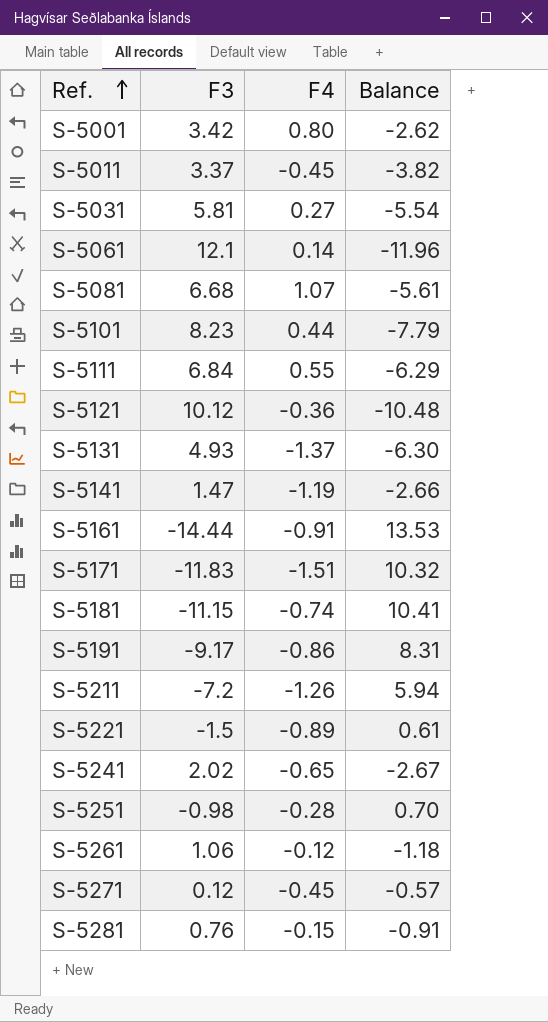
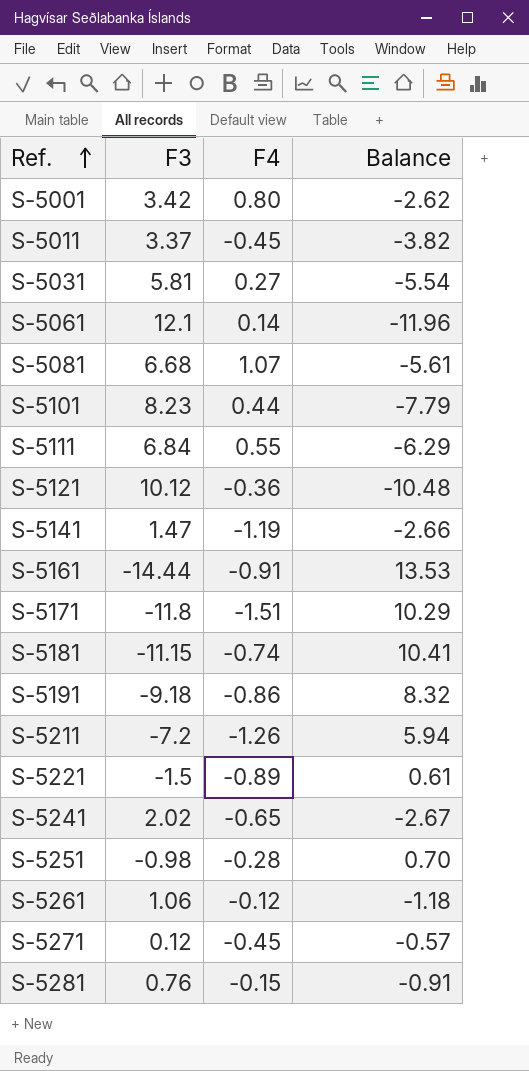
row S-5131: 4.93 | -1.37 | -6.30 -> none
S-5171 | F3: -11.83 -> -11.8
S-5171 | Balance: 10.32 -> 10.29
S-5191 | F3: -9.17 -> -9.18
S-5191 | Balance: 8.31 -> 8.32

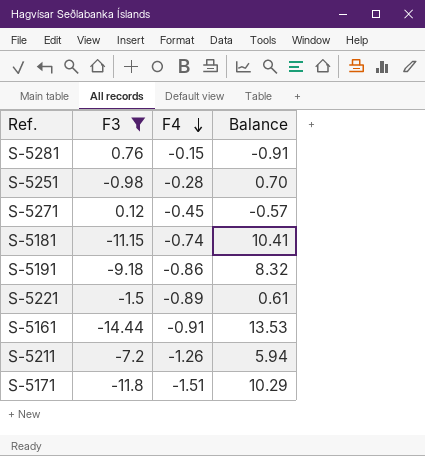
filter: none -> F3 <= 0.76
row order: Ref. ascending -> F4 descending

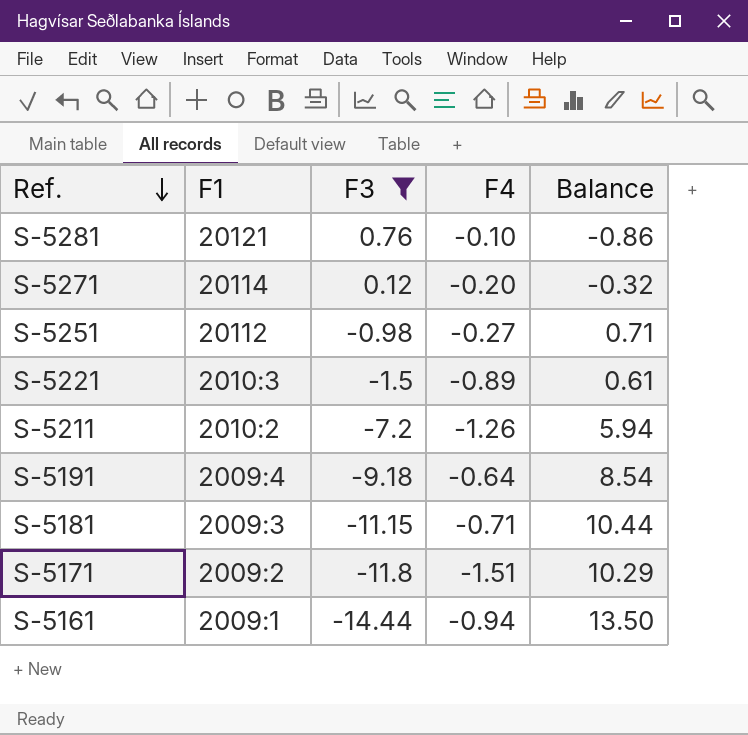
row order: F4 descending -> Ref. descending
column F1 | position: none -> 2
S-5281 | F4: -0.15 -> -0.10
S-5281 | Balance: -0.91 -> -0.86
S-5271 | F4: -0.45 -> -0.20
S-5271 | Balance: -0.57 -> -0.32
S-5251 | F4: -0.28 -> -0.27
S-5251 | Balance: 0.70 -> 0.71
S-5191 | F4: -0.86 -> -0.64
S-5191 | Balance: 8.32 -> 8.54
S-5181 | F4: -0.74 -> -0.71
S-5181 | Balance: 10.41 -> 10.44
S-5161 | F4: -0.91 -> -0.94
S-5161 | Balance: 13.53 -> 13.50

